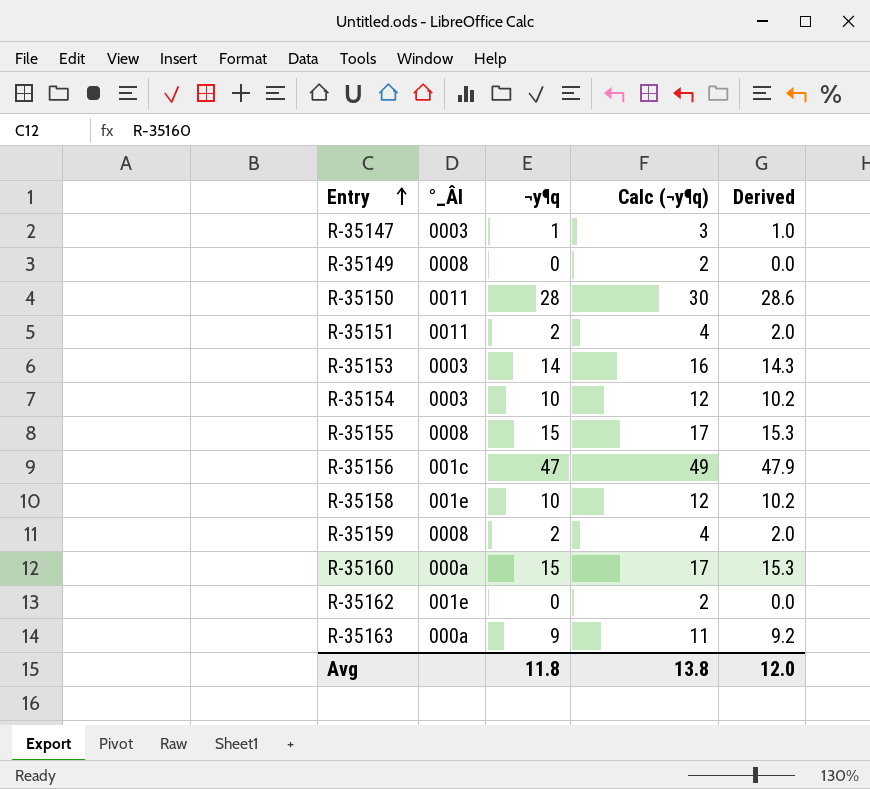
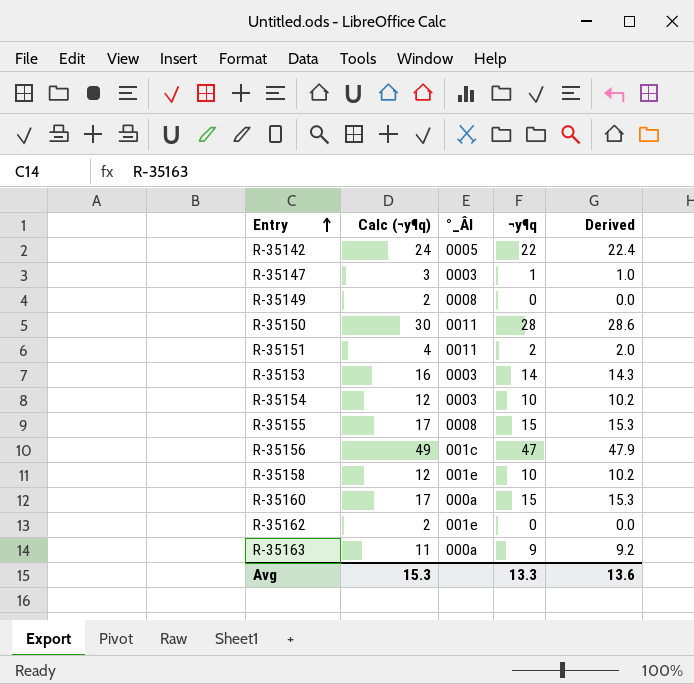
column Calc (¬y¶q) | position: 4 -> 2
row R-35159: 0008 | 2 | 4 | 2.0 -> none
row R-35142: none -> 24 | 0005 | 22 | 22.4
Avg | Calc (¬y¶q): 13.8 -> 15.3
Avg | ¬y¶q: 11.8 -> 13.3
Avg | Derived: 12.0 -> 13.6

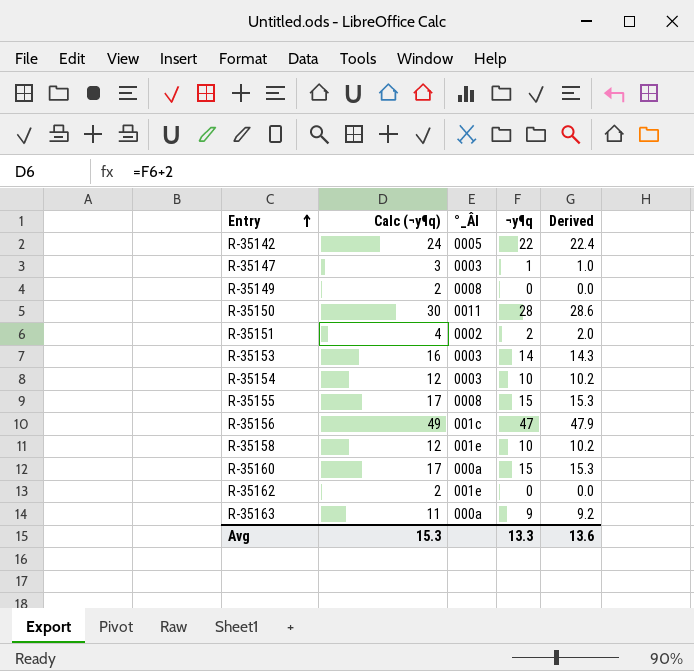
R-35151 | °_ÂI: 0011 -> 0002

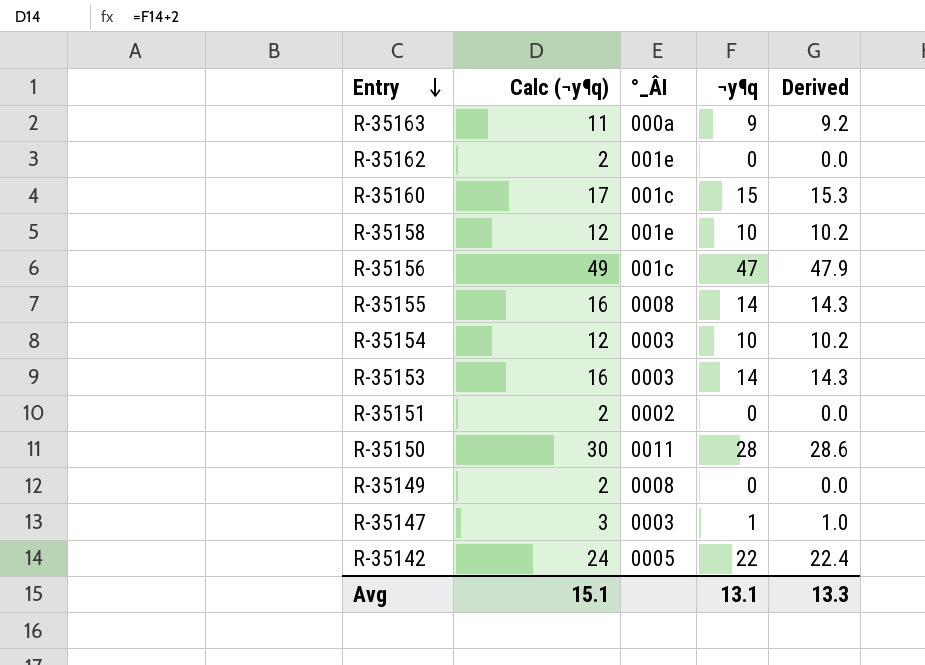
row order: Entry ascending -> Entry descending
R-35160 | °_ÂI: 000a -> 001c
R-35155 | Calc (¬y¶q): 17 -> 16
R-35155 | ¬y¶q: 15 -> 14
R-35155 | Derived: 15.3 -> 14.3
R-35151 | Calc (¬y¶q): 4 -> 2
R-35151 | ¬y¶q: 2 -> 0
R-35151 | Derived: 2.0 -> 0.0
Avg | Calc (¬y¶q): 15.3 -> 15.1
Avg | ¬y¶q: 13.3 -> 13.1
Avg | Derived: 13.6 -> 13.3

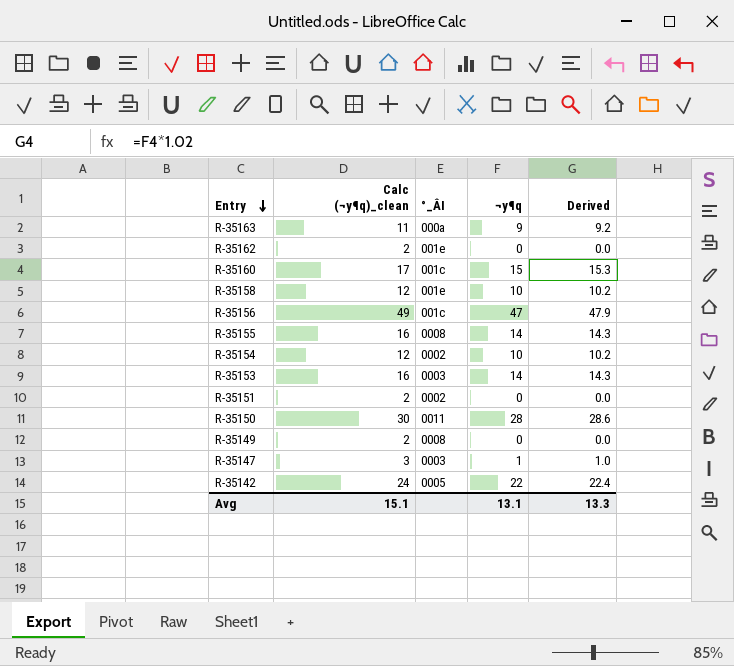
column name: Calc (¬y¶q) -> Calc (¬y¶q)_clean
R-35154 | °_ÂI: 0003 -> 0002

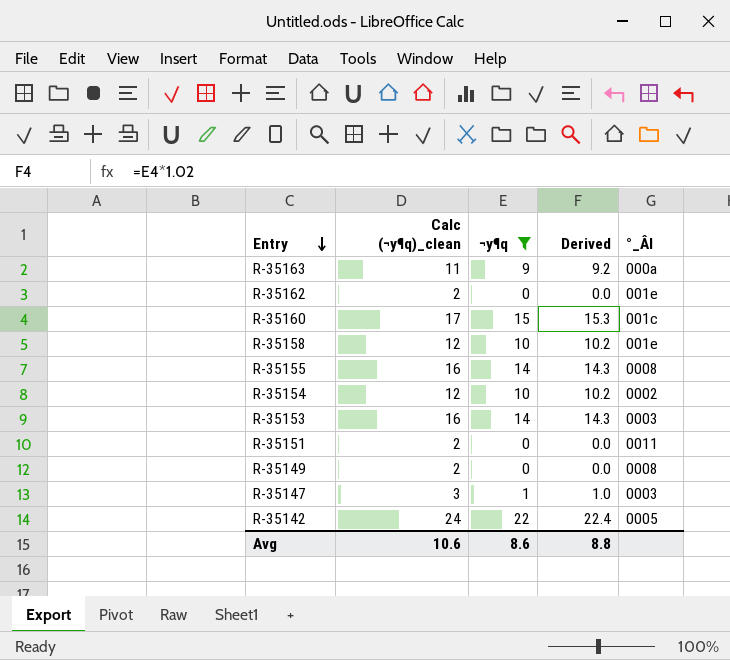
filter: none -> ¬y¶q <= 22
column °_ÂI | position: 3 -> 5
R-35151 | °_ÂI: 0002 -> 0011
Avg | Calc (¬y¶q)_clean: 15.1 -> 10.6
Avg | ¬y¶q: 13.1 -> 8.6
Avg | Derived: 13.3 -> 8.8

